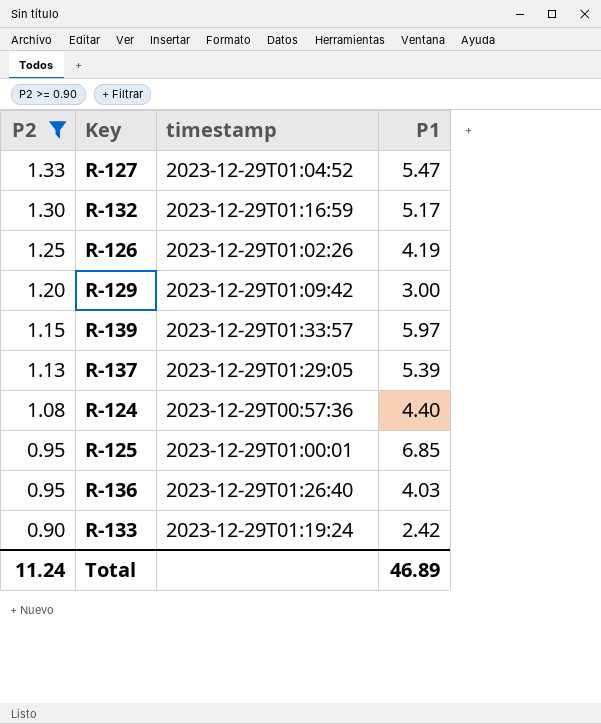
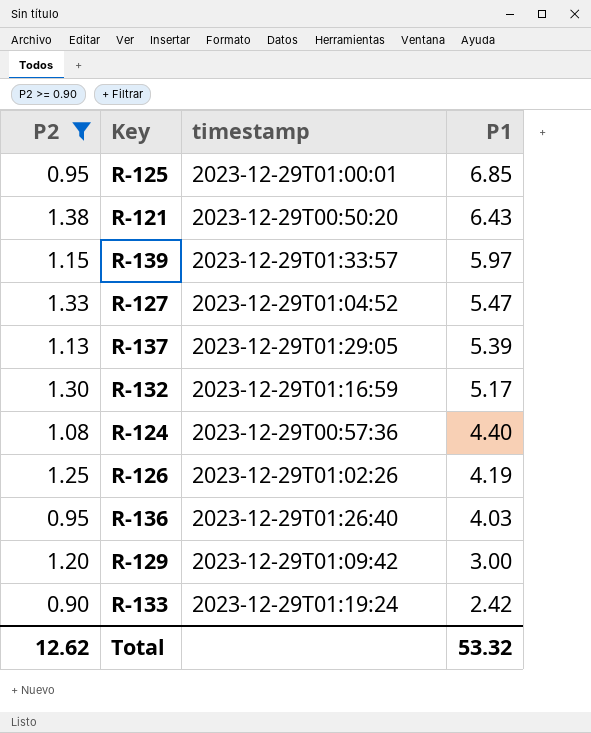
row order: P2 descending -> P1 descending
row R-121: none -> 1.38 | 2023-12-29T00:50:20 | 6.43
Total | P2: 11.24 -> 12.62
Total | P1: 46.89 -> 53.32

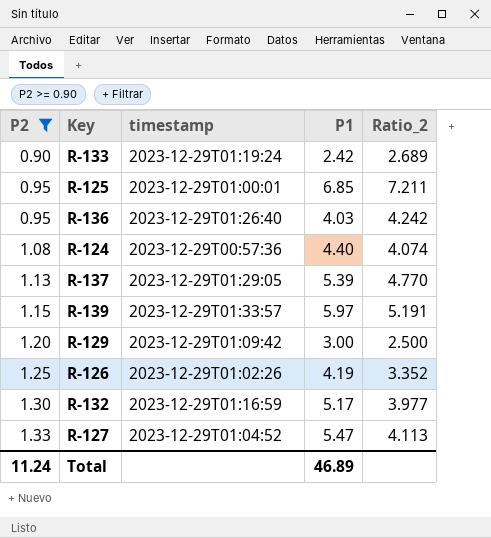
row order: P1 descending -> P2 ascending
column Ratio_2 | formula: none -> [P1] / [P2]
row R-121: 1.38 | 2023-12-29T00:50:20 | 6.43 -> none
Total | P2: 12.62 -> 11.24
Total | P1: 53.32 -> 46.89

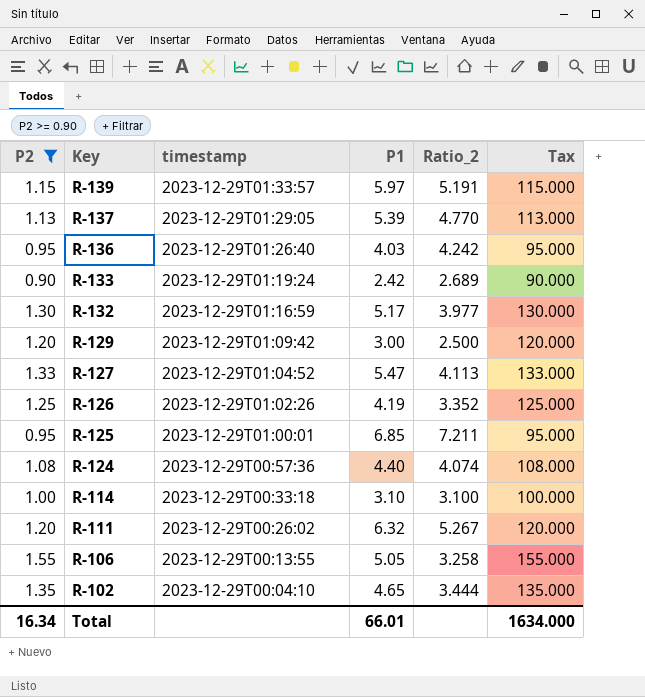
row order: P2 ascending -> Key descending
column Tax | formula: none -> [P2] * 100
row R-114: none -> 1.00 | 2023-12-29T00:33:18 | 3.10 | 3.100 | 100.000
row R-111: none -> 1.20 | 2023-12-29T00:26:02 | 6.32 | 5.267 | 120.000
row R-106: none -> 1.55 | 2023-12-29T00:13:55 | 5.05 | 3.258 | 155.000
row R-102: none -> 1.35 | 2023-12-29T00:04:10 | 4.65 | 3.444 | 135.000
Total | P2: 11.24 -> 16.34
Total | P1: 46.89 -> 66.01

